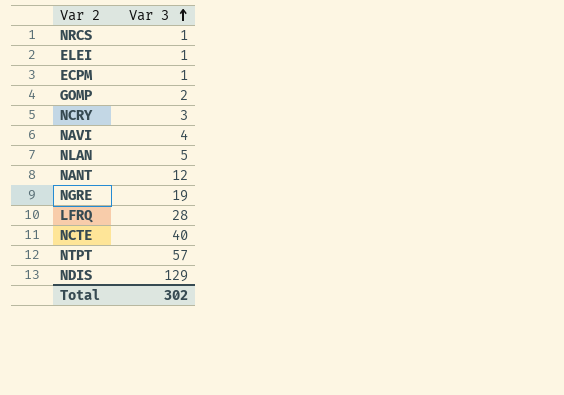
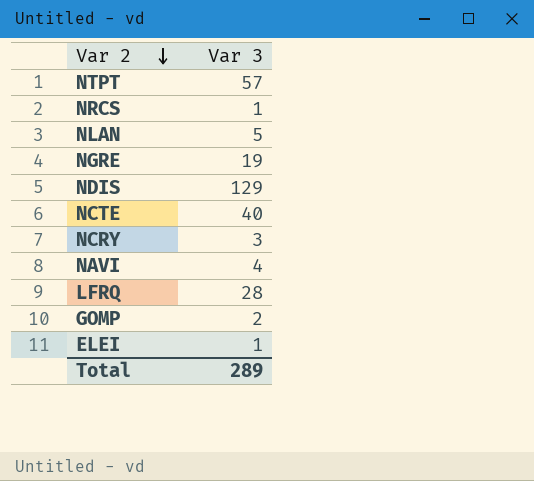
row order: Var 3 ascending -> Var 2 descending
row ECPM: 1 -> none
row NANT: 12 -> none
Total | Var 3: 302 -> 289

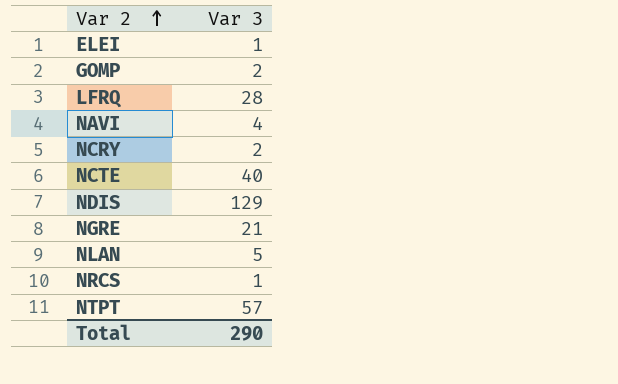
row order: Var 2 descending -> Var 2 ascending
NCRY | Var 3: 3 -> 2
NGRE | Var 3: 19 -> 21
Total | Var 3: 289 -> 290

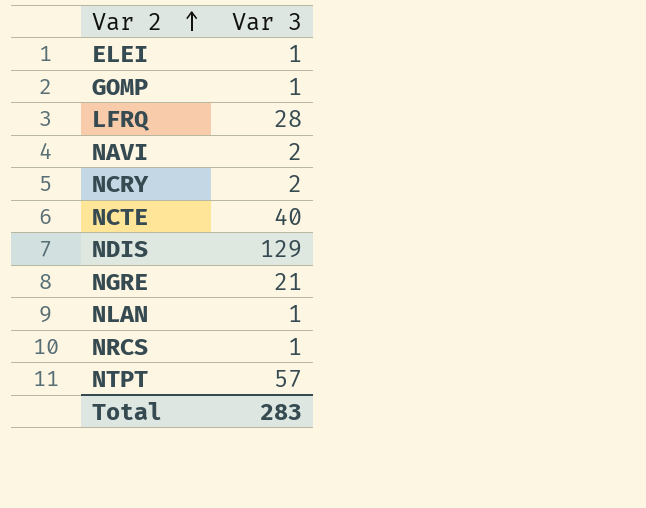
GOMP | Var 3: 2 -> 1
NAVI | Var 3: 4 -> 2
NLAN | Var 3: 5 -> 1
Total | Var 3: 290 -> 283

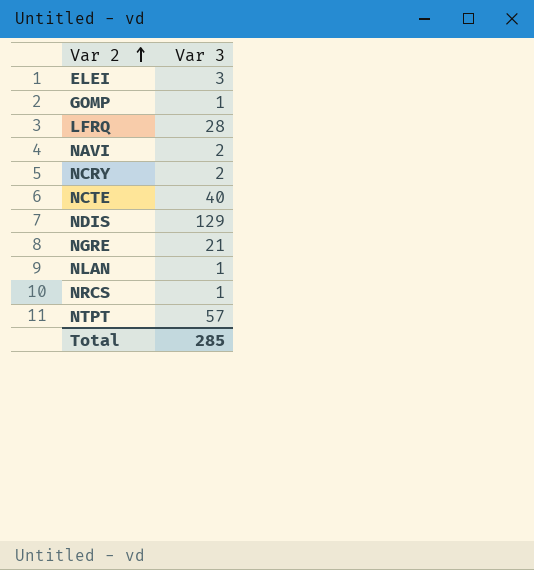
ELEI | Var 3: 1 -> 3
Total | Var 3: 283 -> 285

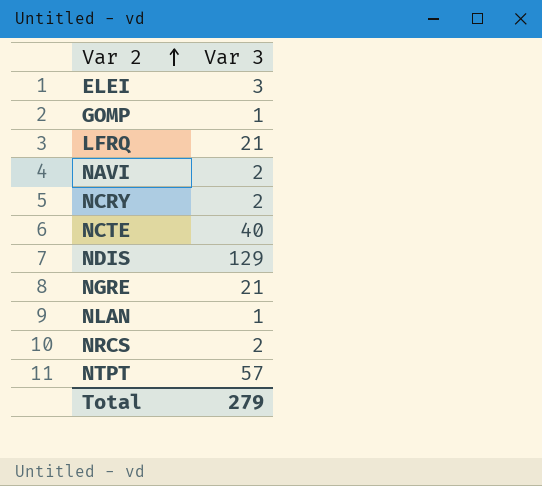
LFRQ | Var 3: 28 -> 21
NRCS | Var 3: 1 -> 2
Total | Var 3: 285 -> 279

